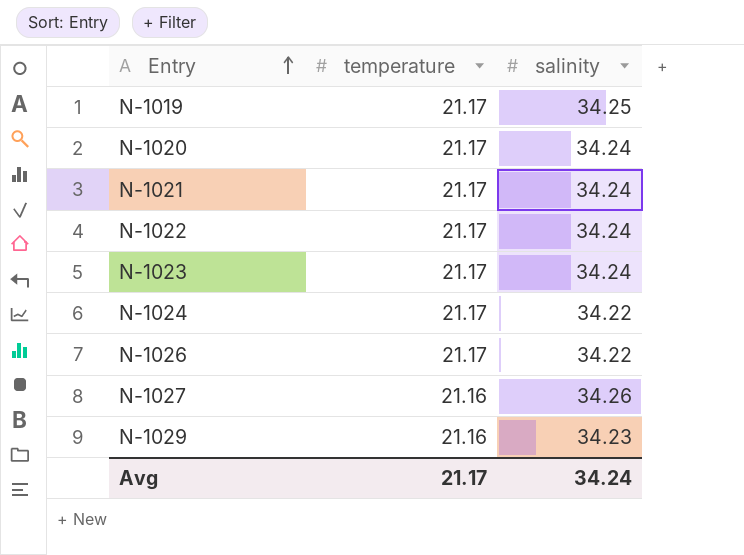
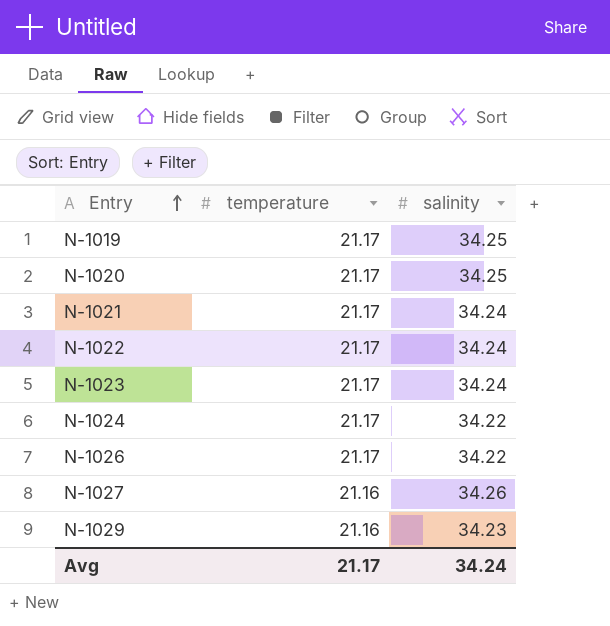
N-1020 | salinity: 34.24 -> 34.25

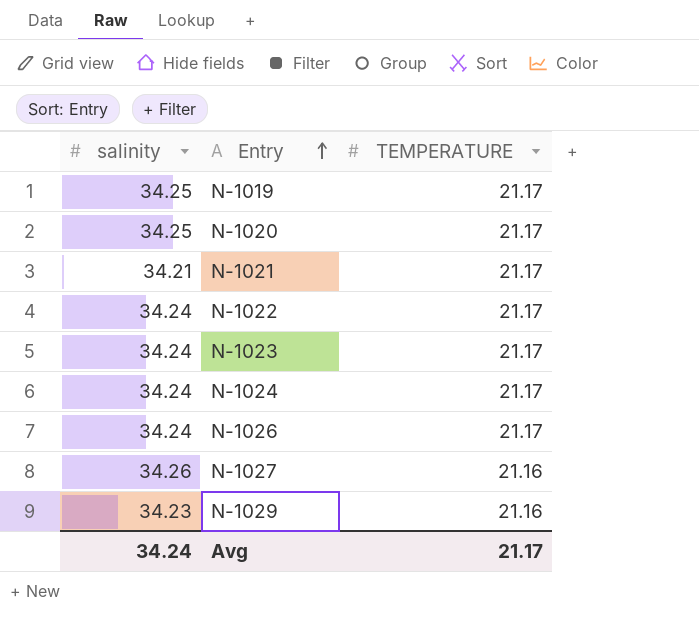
column salinity | position: 3 -> 1
column name: temperature -> TEMPERATURE
N-1021 | salinity: 34.24 -> 34.21
N-1024 | salinity: 34.22 -> 34.24
N-1026 | salinity: 34.22 -> 34.24

